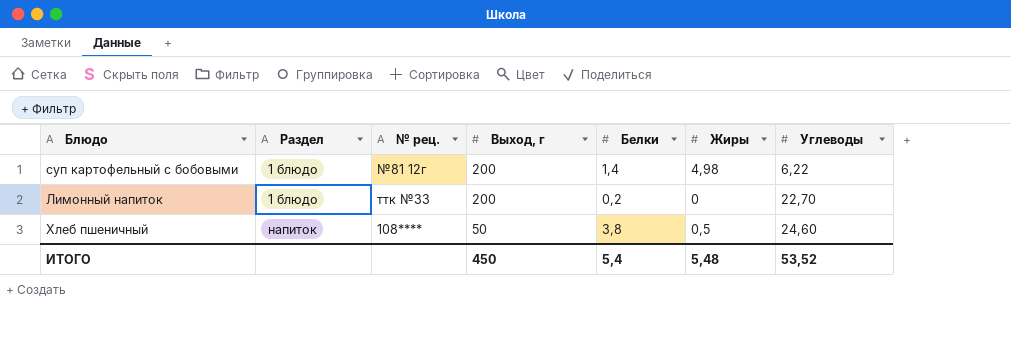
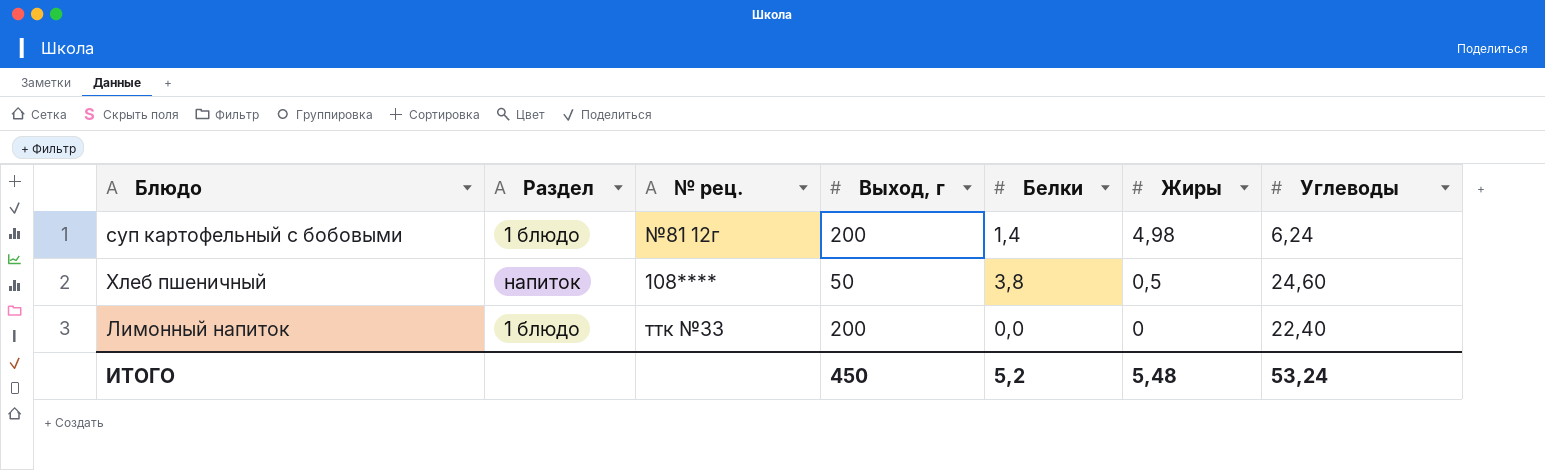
row order: Раздел ascending -> Жиры descending
суп картофельный с бобовыми | Углеводы: 6,22 -> 6,24
Лимонный напиток | Белки: 0,2 -> 0,0
Лимонный напиток | Углеводы: 22,70 -> 22,40
ИТОГО | Белки: 5,4 -> 5,2
ИТОГО | Углеводы: 53,52 -> 53,24

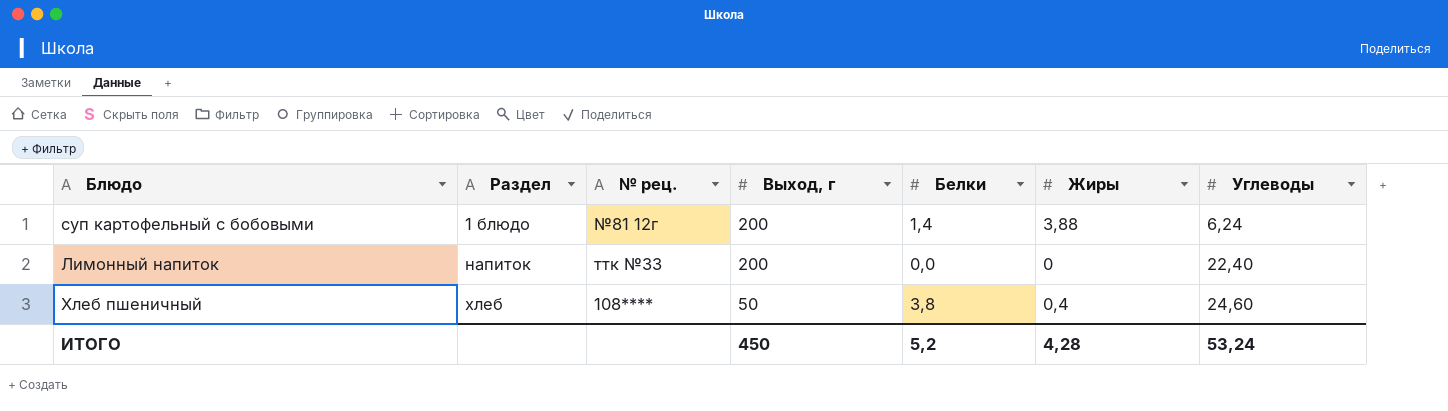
row order: Жиры descending -> Раздел ascending
суп картофельный с бобовыми | Жиры: 4,98 -> 3,88
Лимонный напиток | Раздел: 1 блюдо -> напиток
Хлеб пшеничный | Раздел: напиток -> хлеб
Хлеб пшеничный | Жиры: 0,5 -> 0,4
ИТОГО | Жиры: 5,48 -> 4,28

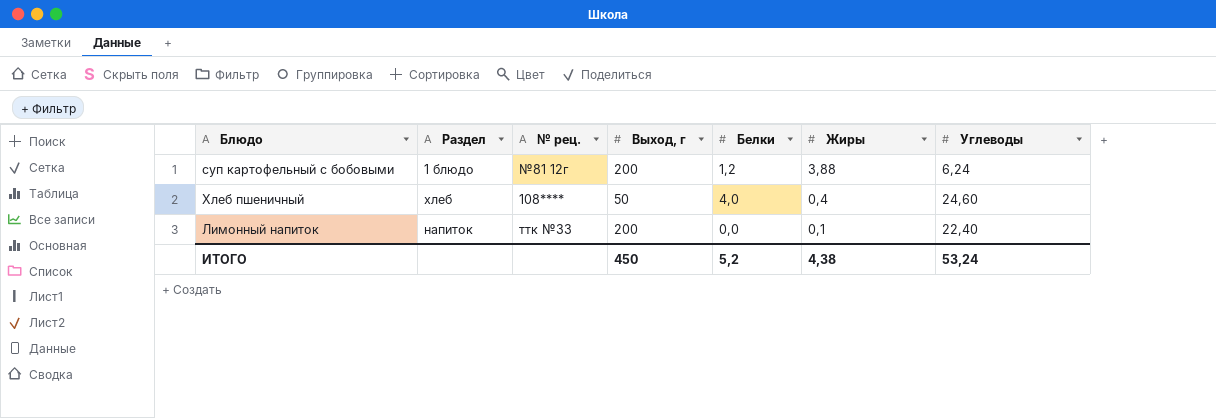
row order: Раздел ascending -> Жиры descending
суп картофельный с бобовыми | Белки: 1,4 -> 1,2
Хлеб пшеничный | Белки: 3,8 -> 4,0
Лимонный напиток | Жиры: 0 -> 0,1
ИТОГО | Жиры: 4,28 -> 4,38

